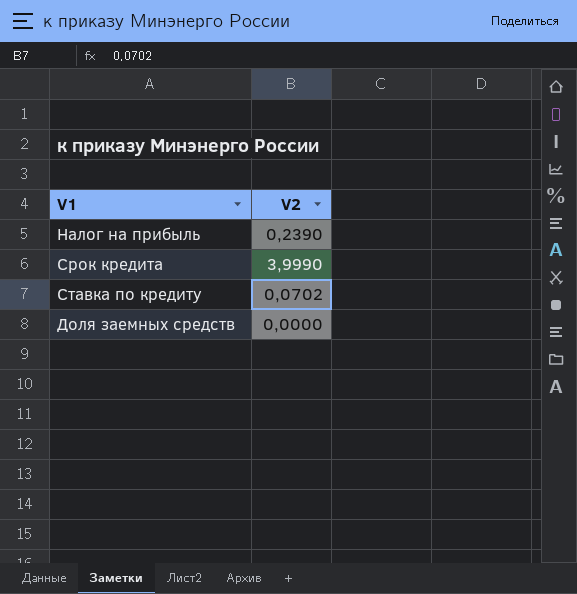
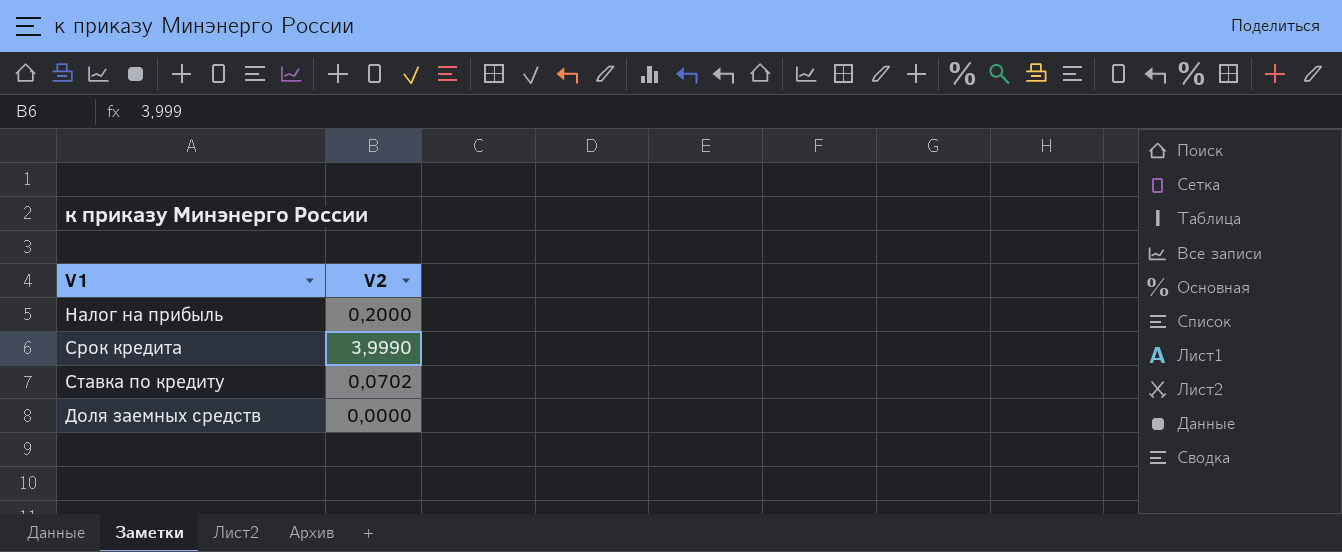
Налог на прибыль | V2: 0,2390 -> 0,2000

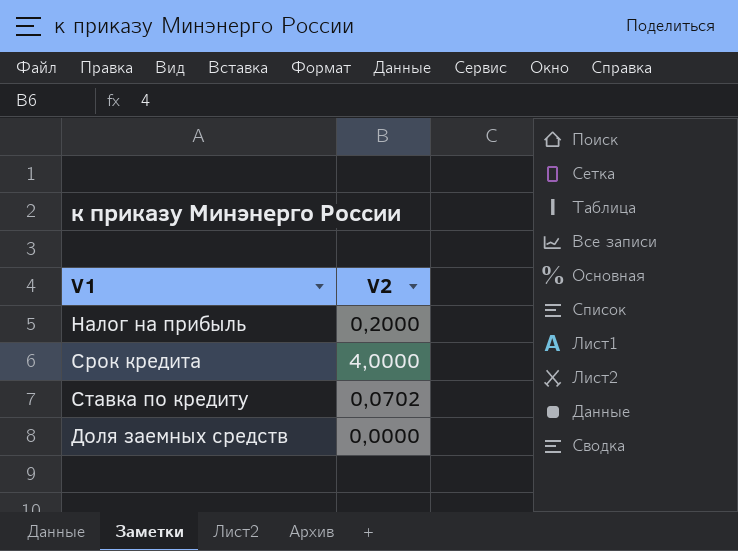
Срок кредита | V2: 3,9990 -> 4,0000

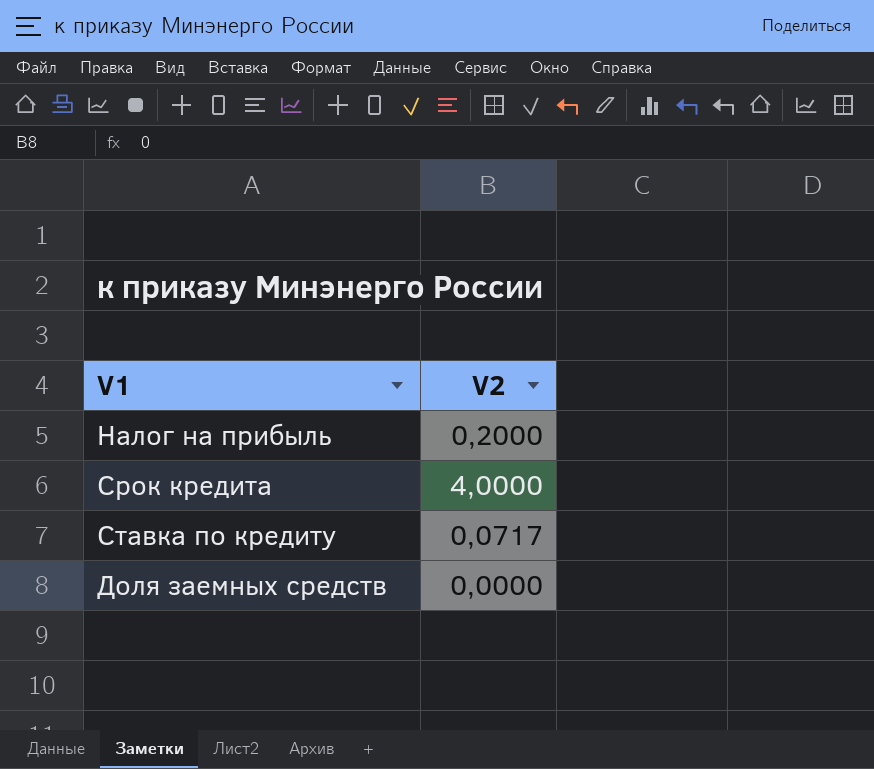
Ставка по кредиту | V2: 0,0702 -> 0,0717

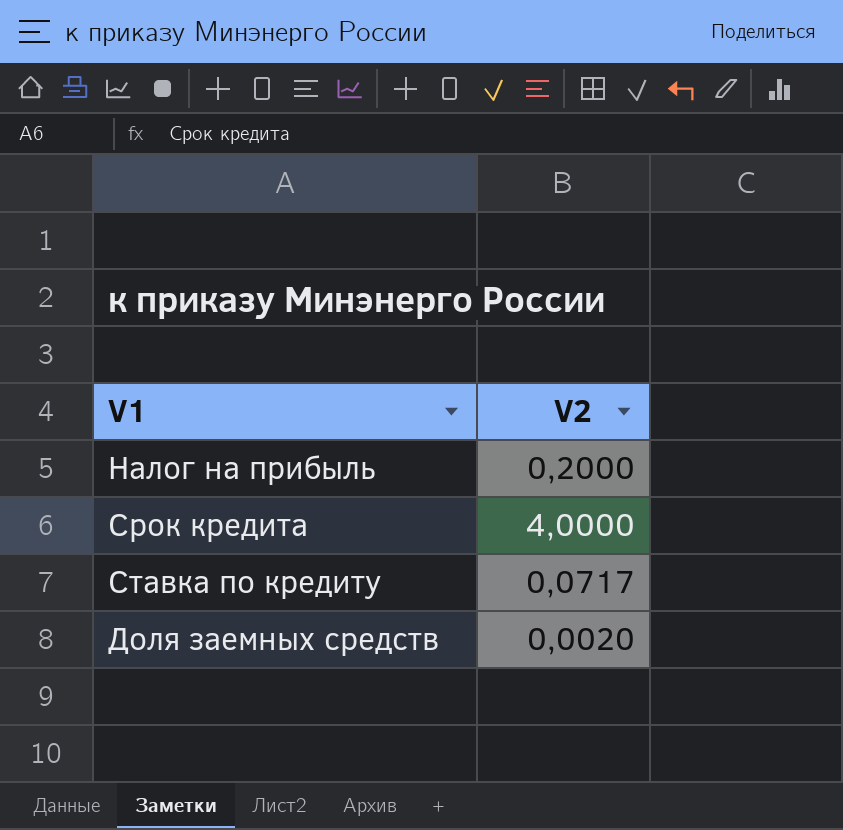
Доля заемных средств | V2: 0,0000 -> 0,0020

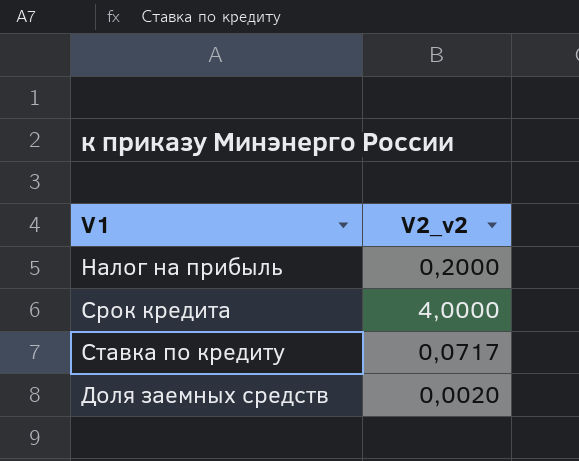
column name: V2 -> V2_v2

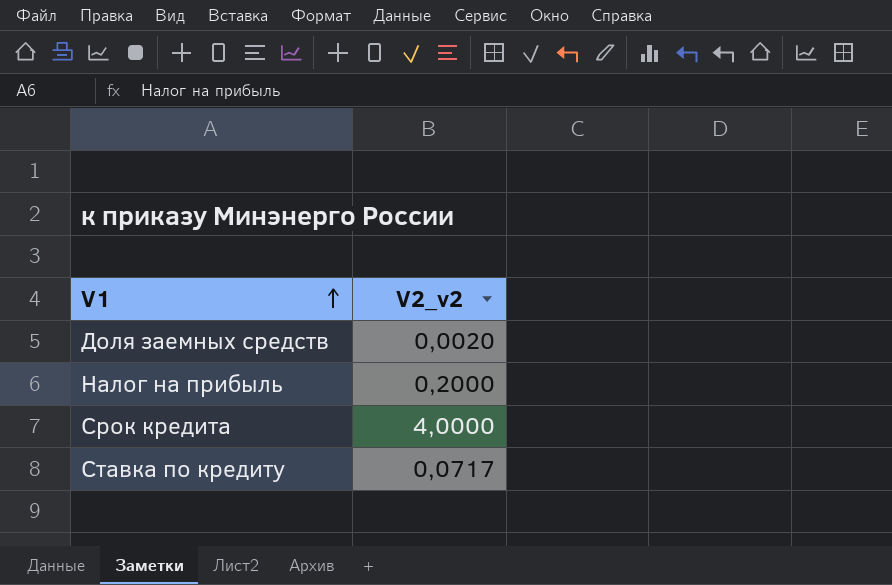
row order: none -> V1 ascending

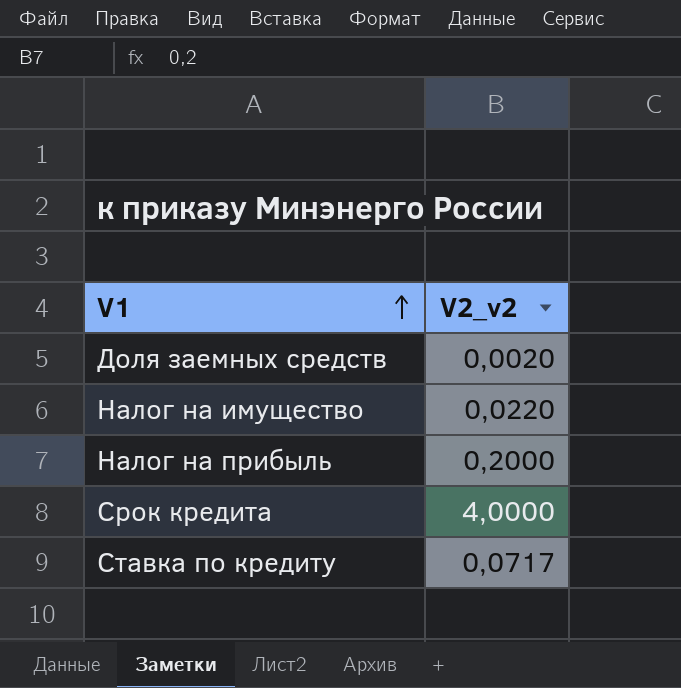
row Налог на имущество: none -> 0,0220

